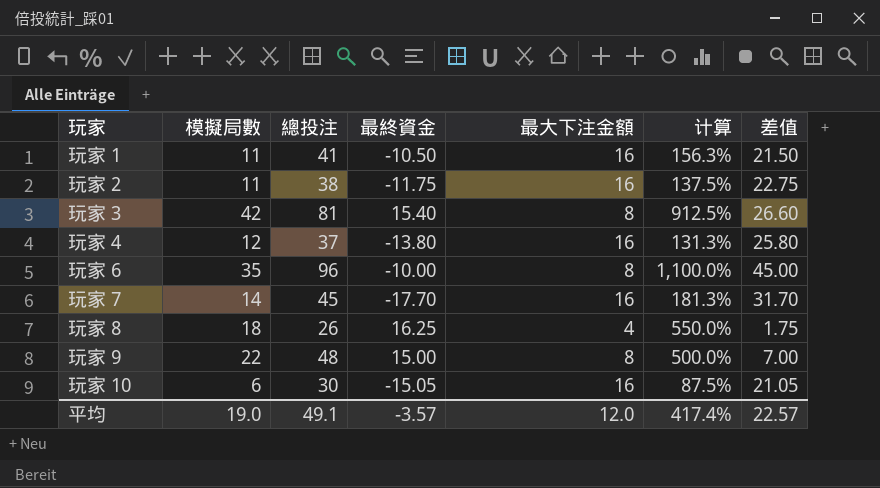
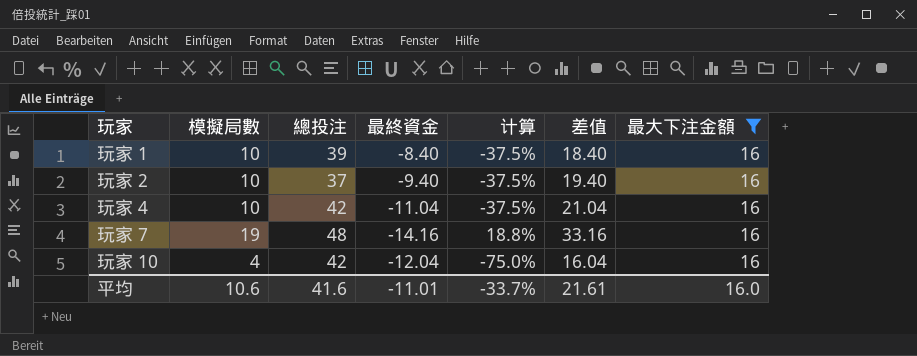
filter: none -> 最大下注金額 = 16
column 计算 | formula: ([總投注] - [最大下注金額]) / [最大下注金額] -> ([模擬局數] - [最大下注金額]) / [最大下注金額]
column 最大下注金額 | position: 5 -> 7
玩家 1 | 模擬局數: 11 -> 10
玩家 1 | 總投注: 41 -> 39
玩家 1 | 最終資金: -10.50 -> -8.40
玩家 1 | 差值: 21.50 -> 18.40
玩家 2 | 模擬局數: 11 -> 10
玩家 2 | 總投注: 38 -> 37
玩家 2 | 最終資金: -11.75 -> -9.40
玩家 2 | 差值: 22.75 -> 19.40
玩家 4 | 模擬局數: 12 -> 10
玩家 4 | 總投注: 37 -> 42
玩家 4 | 最終資金: -13.80 -> -11.04
玩家 4 | 差值: 25.80 -> 21.04
玩家 7 | 模擬局數: 14 -> 19
玩家 7 | 總投注: 45 -> 48
玩家 7 | 最終資金: -17.70 -> -14.16
玩家 7 | 差值: 31.70 -> 33.16
玩家 10 | 模擬局數: 6 -> 4
玩家 10 | 總投注: 30 -> 42
玩家 10 | 最終資金: -15.05 -> -12.04
玩家 10 | 差值: 21.05 -> 16.04
平均 | 模擬局數: 19.0 -> 10.6
平均 | 總投注: 49.1 -> 41.6
平均 | 最終資金: -3.57 -> -11.01
平均 | 计算: 417.4% -> -33.7%
平均 | 差值: 22.57 -> 21.61
平均 | 最大下注金額: 12.0 -> 16.0

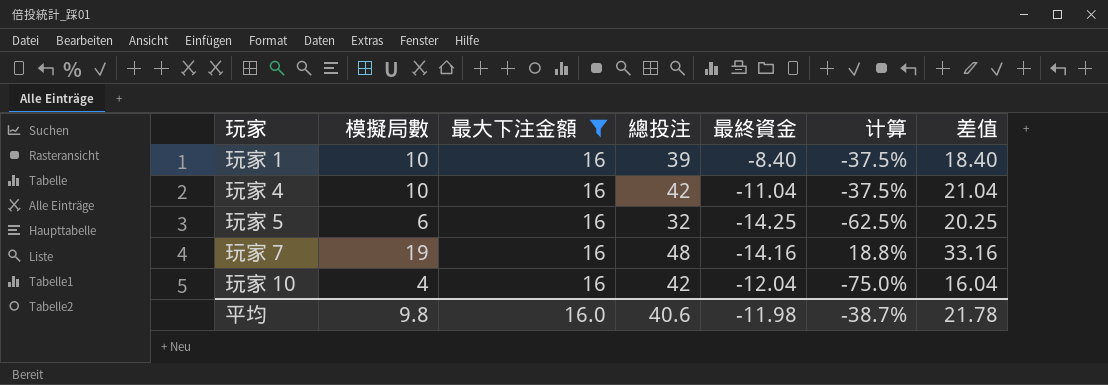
column 最大下注金額 | position: 7 -> 3
row 玩家 2: 10 | 37 | -9.40 | -37.5% | 19.40 | 16 -> none
row 玩家 5: none -> 6 | 16 | 32 | -14.25 | -62.5% | 20.25
平均 | 模擬局數: 10.6 -> 9.8
平均 | 總投注: 41.6 -> 40.6
平均 | 最終資金: -11.01 -> -11.98
平均 | 计算: -33.7% -> -38.7%
平均 | 差值: 21.61 -> 21.78

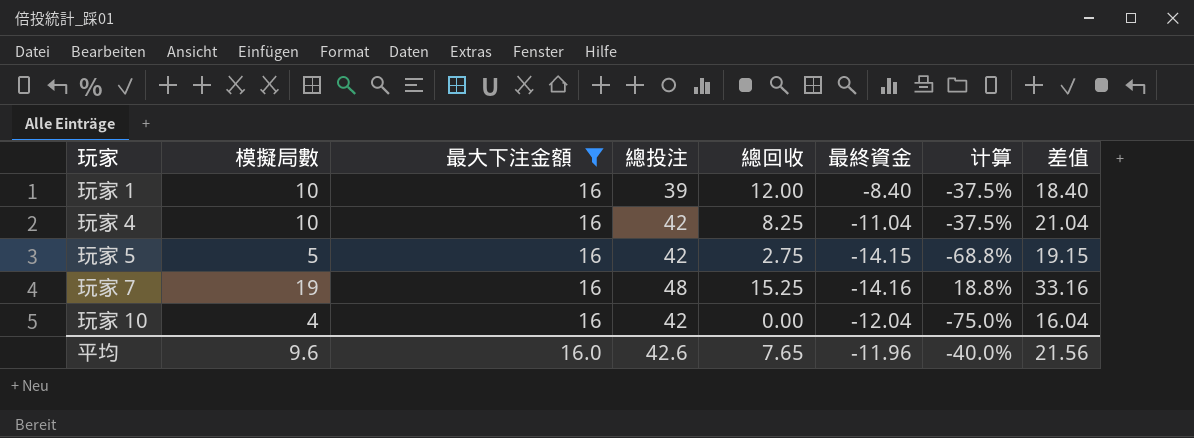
column 總回收 | position: none -> 5
玩家 5 | 模擬局數: 6 -> 5
玩家 5 | 總投注: 32 -> 42
玩家 5 | 最終資金: -14.25 -> -14.15
玩家 5 | 计算: -62.5% -> -68.8%
玩家 5 | 差值: 20.25 -> 19.15
平均 | 模擬局數: 9.8 -> 9.6
平均 | 總投注: 40.6 -> 42.6
平均 | 最終資金: -11.98 -> -11.96
平均 | 计算: -38.7% -> -40.0%
平均 | 差值: 21.78 -> 21.56

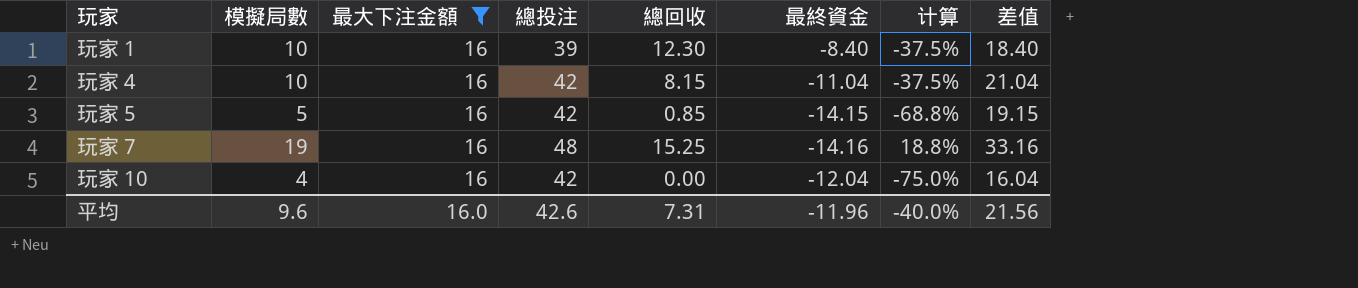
玩家 1 | 總回收: 12.00 -> 12.30
玩家 4 | 總回收: 8.25 -> 8.15
玩家 5 | 總回收: 2.75 -> 0.85
平均 | 總回收: 7.65 -> 7.31

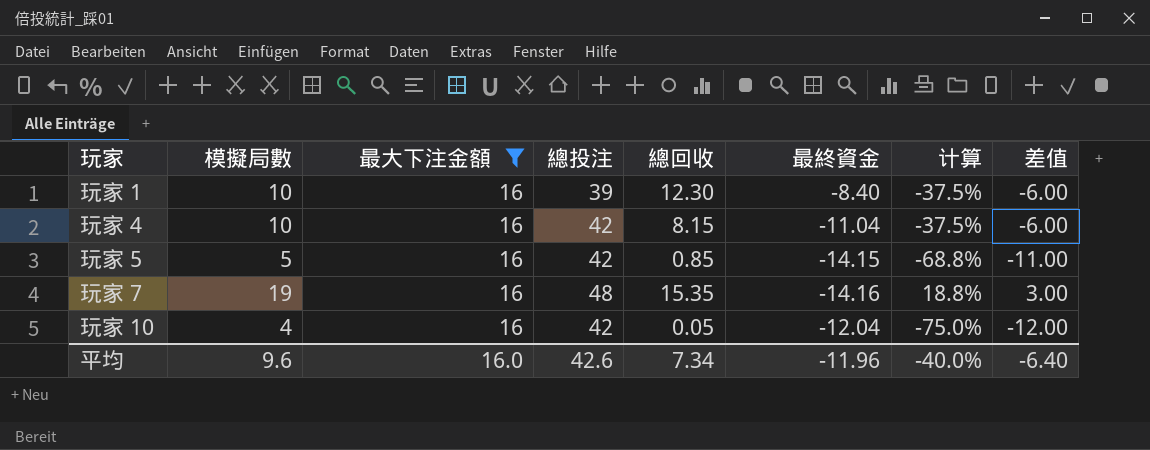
column 差值 | formula: [模擬局數] - [最終資金] -> [模擬局數] - [最大下注金額]
玩家 7 | 總回收: 15.25 -> 15.35
玩家 10 | 總回收: 0.00 -> 0.05
平均 | 總回收: 7.31 -> 7.34
平均 | 差值: 21.56 -> -6.40

